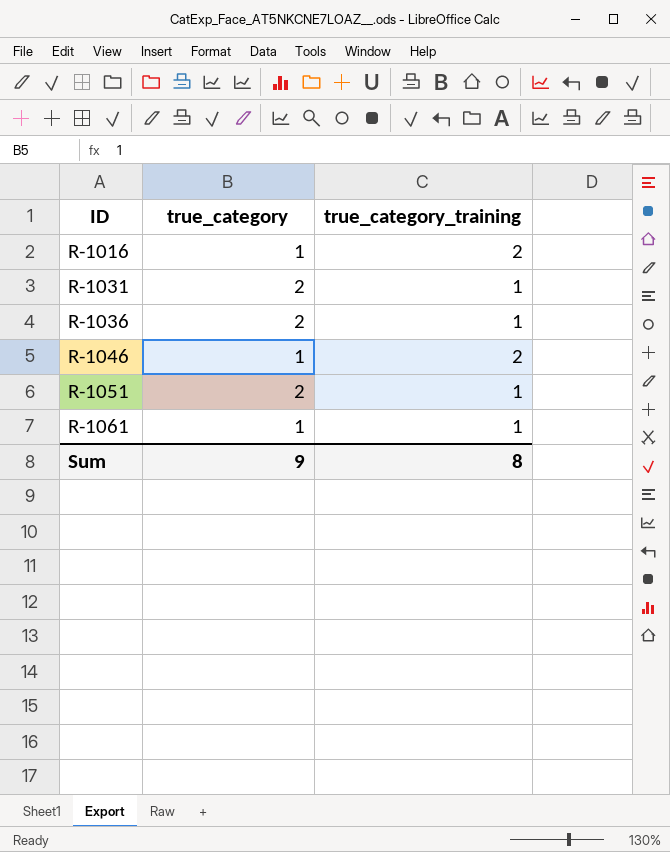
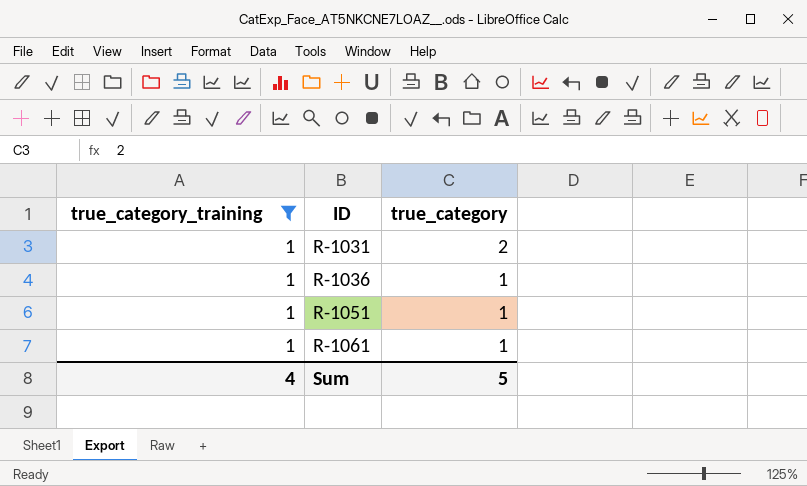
filter: none -> true_category_training = 1
column true_category_training | position: 3 -> 1
R-1036 | true_category: 2 -> 1
R-1051 | true_category: 2 -> 1
Sum | true_category_training: 8 -> 4
Sum | true_category: 9 -> 5

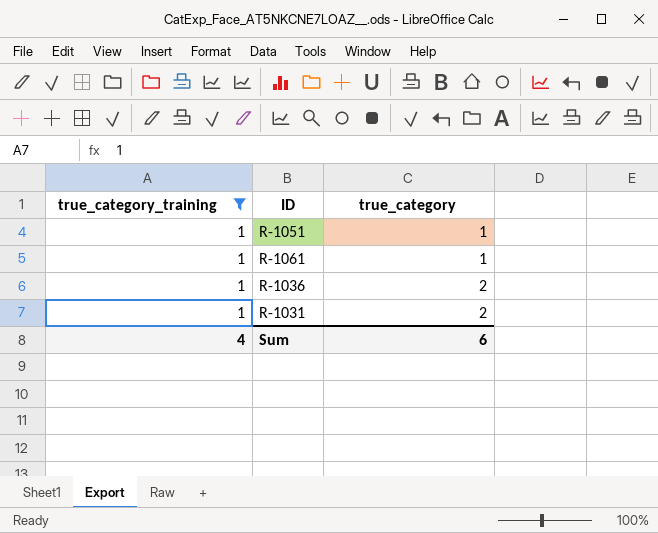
row order: ID ascending -> true_category ascending
R-1036 | true_category: 1 -> 2
Sum | true_category: 5 -> 6

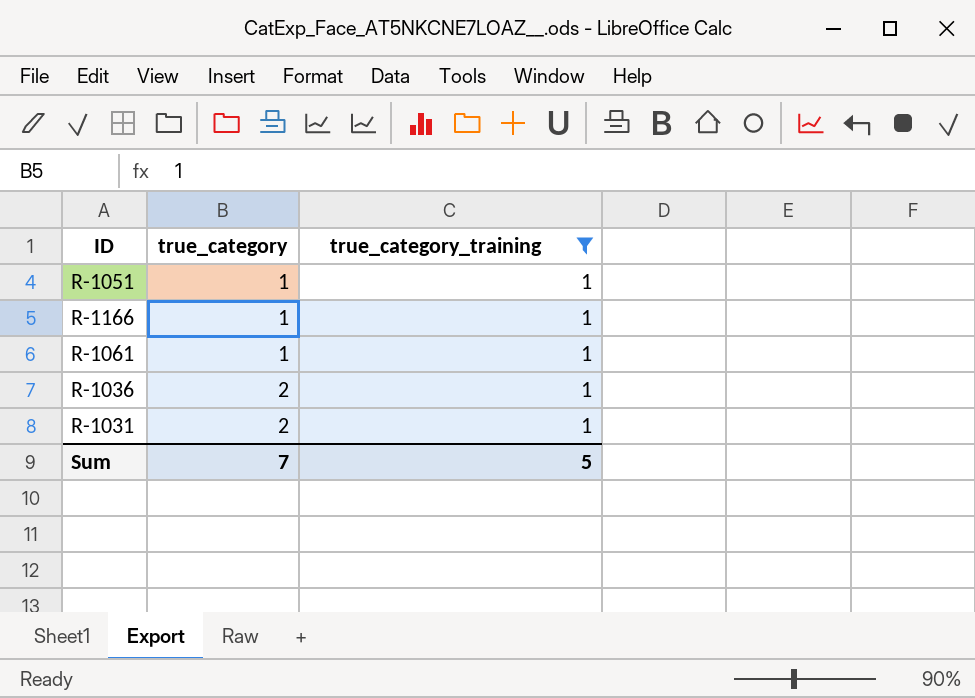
column true_category_training | position: 1 -> 3
row R-1166: none -> 1 | 1
Sum | true_category: 6 -> 7
Sum | true_category_training: 4 -> 5

